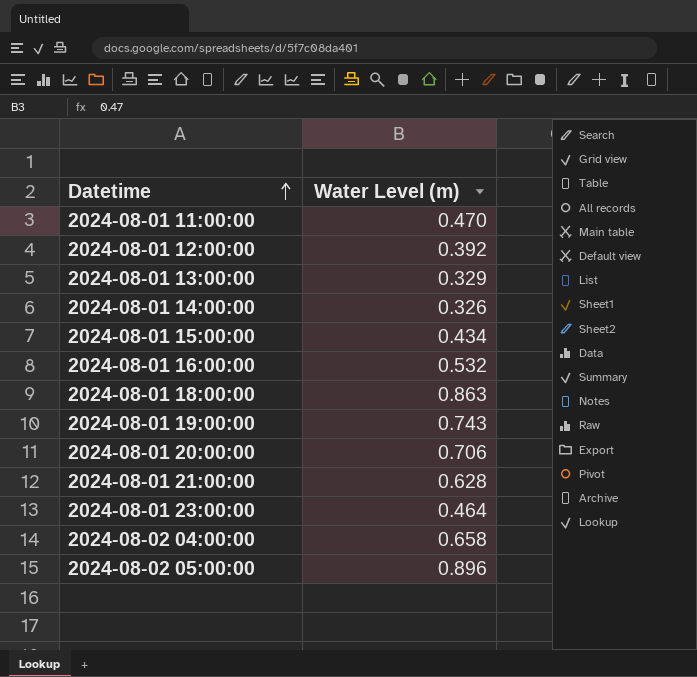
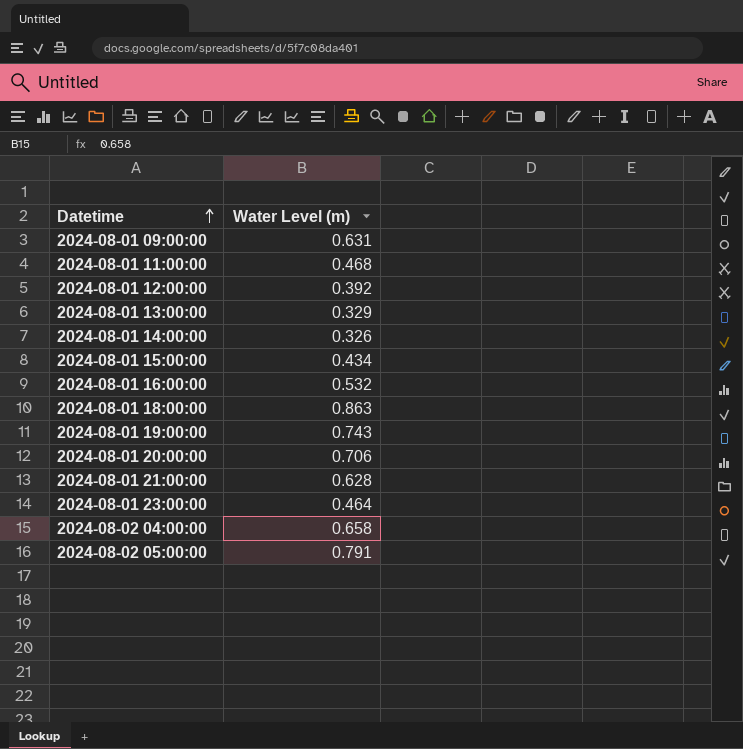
row 2024-08-01 09:00:00: none -> 0.631
2024-08-01 11:00:00 | Water Level (m): 0.470 -> 0.468
2024-08-02 05:00:00 | Water Level (m): 0.896 -> 0.791

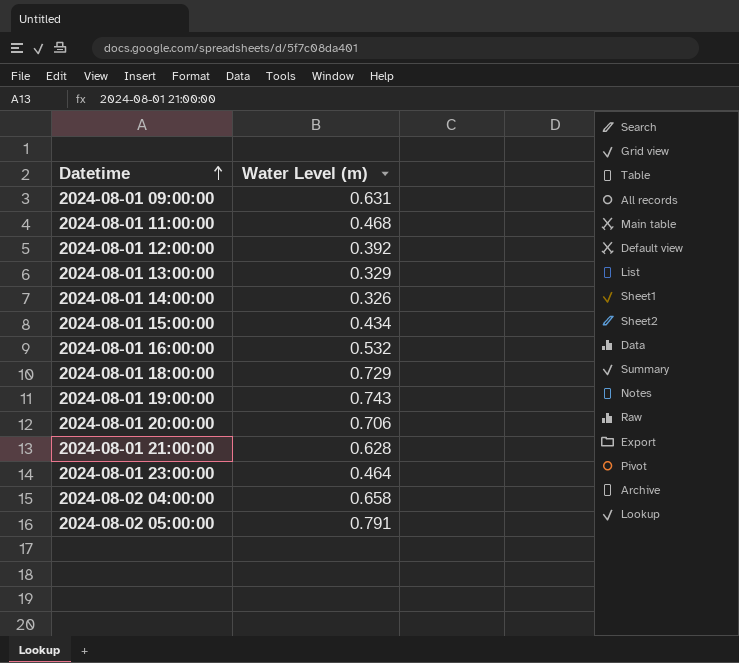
2024-08-01 18:00:00 | Water Level (m): 0.863 -> 0.729

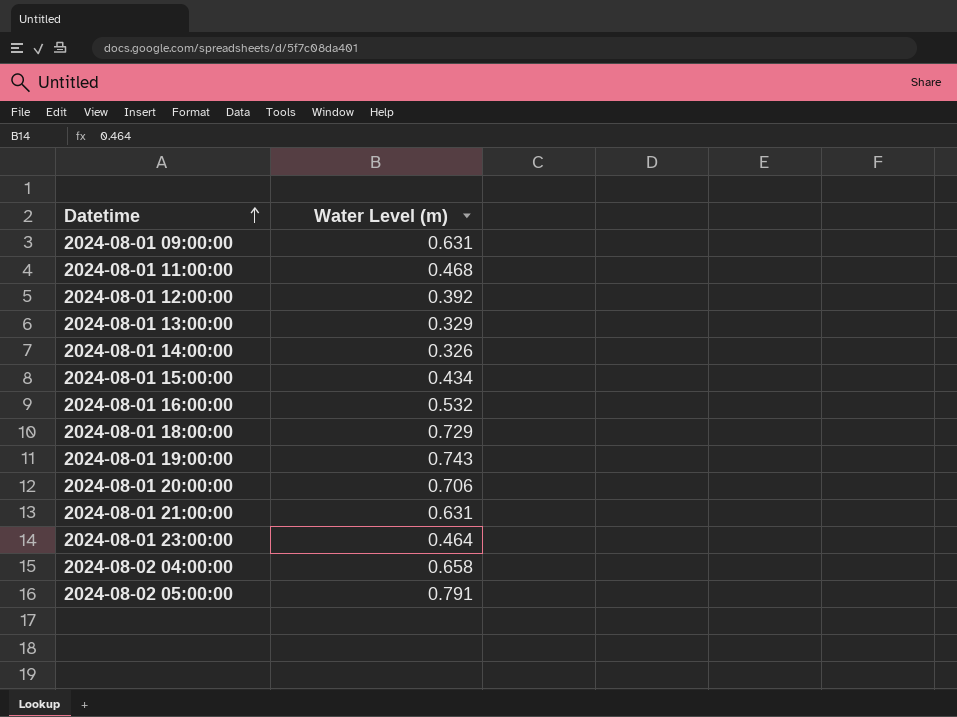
2024-08-01 21:00:00 | Water Level (m): 0.628 -> 0.631

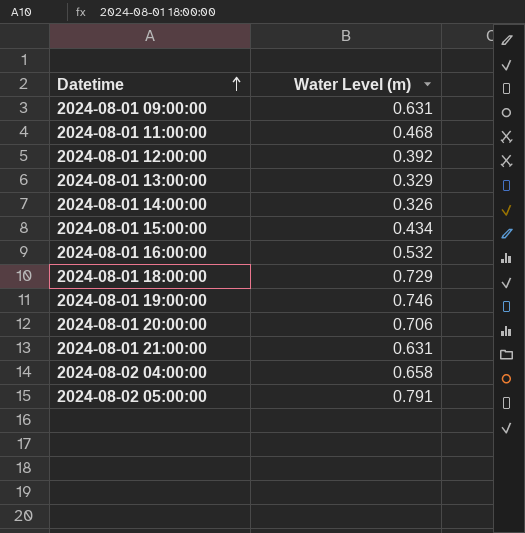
row 2024-08-01 23:00:00: 0.464 -> none
2024-08-01 19:00:00 | Water Level (m): 0.743 -> 0.746

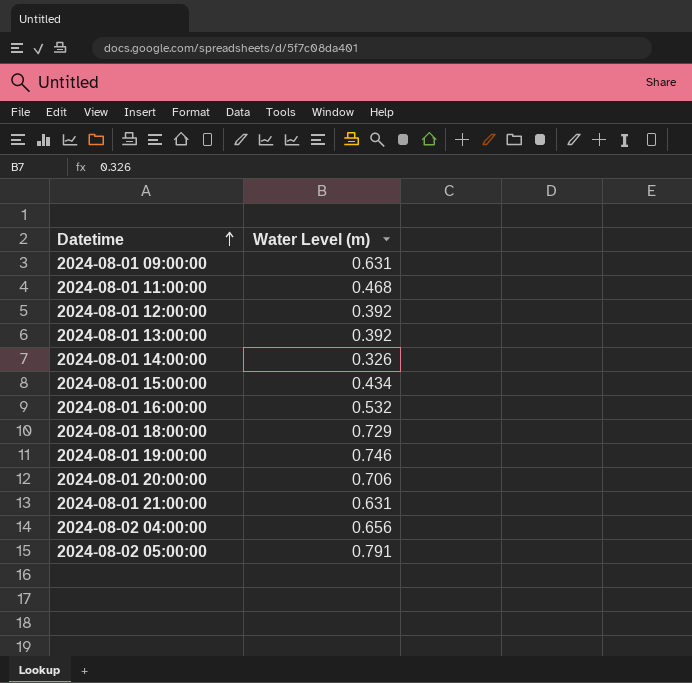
2024-08-01 13:00:00 | Water Level (m): 0.329 -> 0.392
2024-08-02 04:00:00 | Water Level (m): 0.658 -> 0.656

